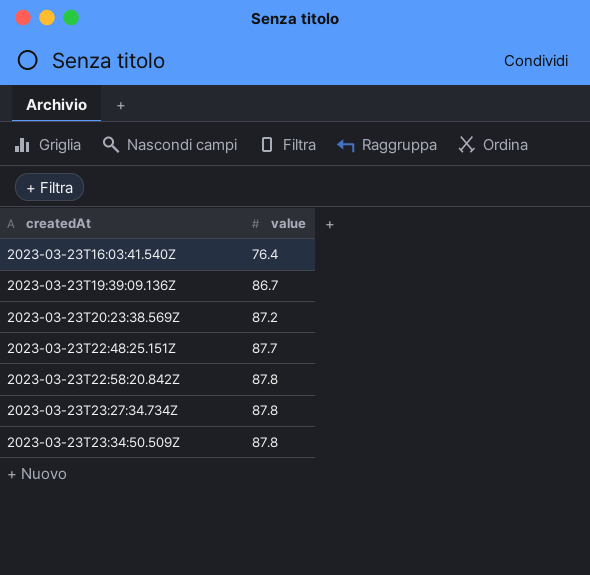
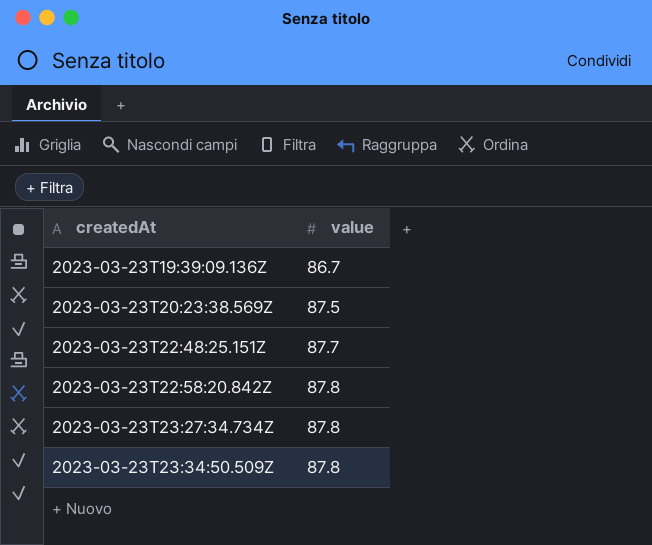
row 2023-03-23T16:03:41.540Z: 76.4 -> none
2023-03-23T20:23:38.569Z | value: 87.2 -> 87.5

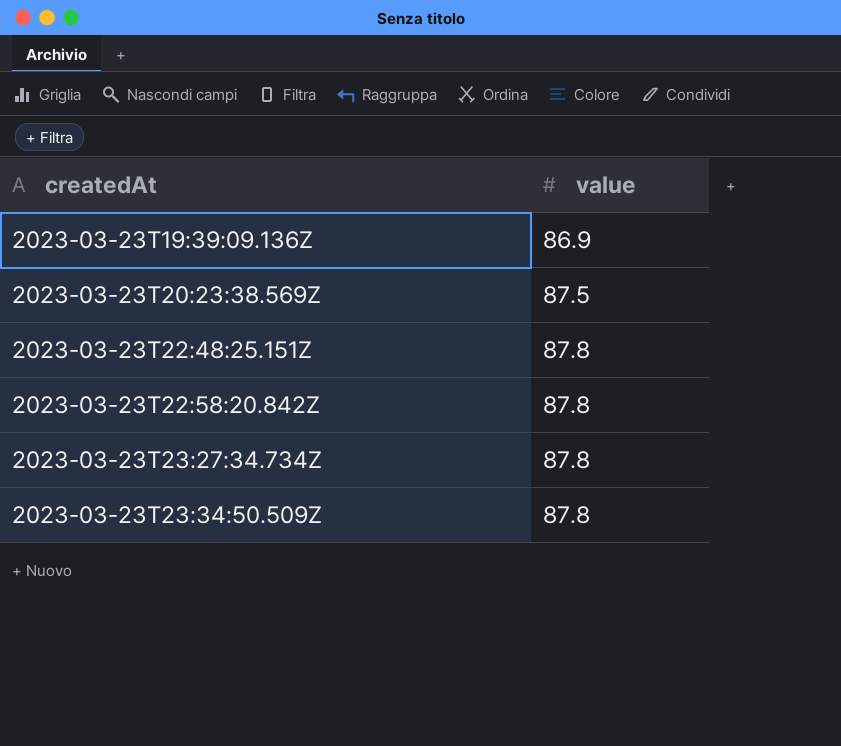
2023-03-23T19:39:09.136Z | value: 86.7 -> 86.9
2023-03-23T22:48:25.151Z | value: 87.7 -> 87.8

